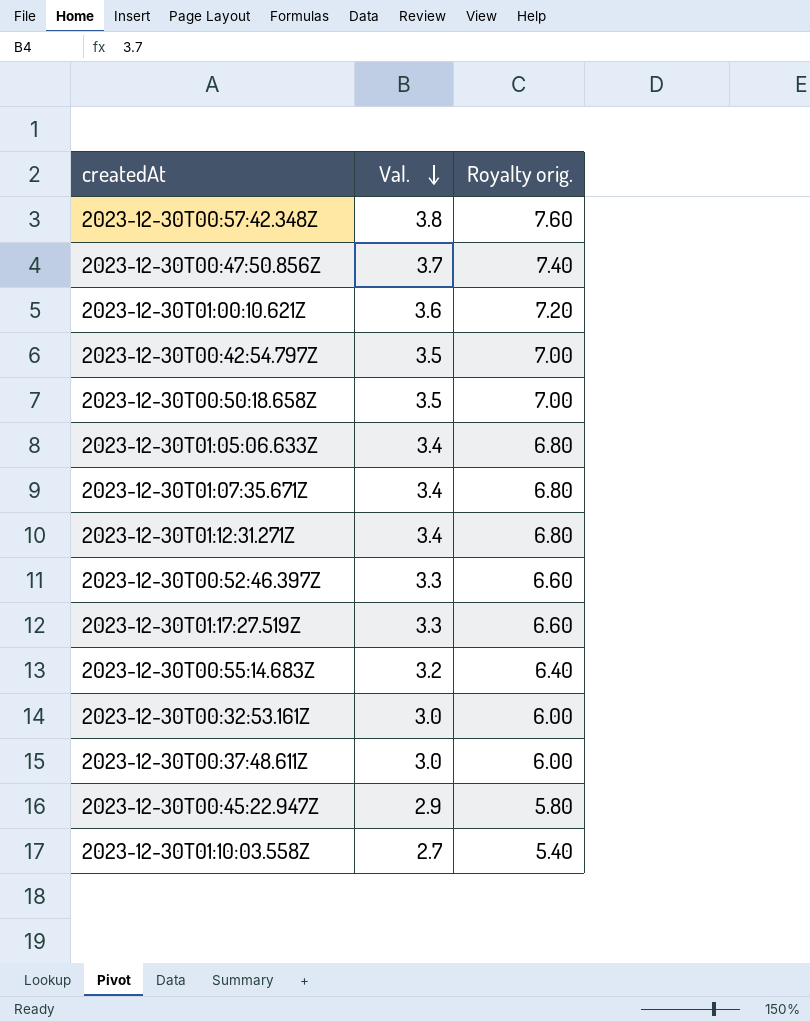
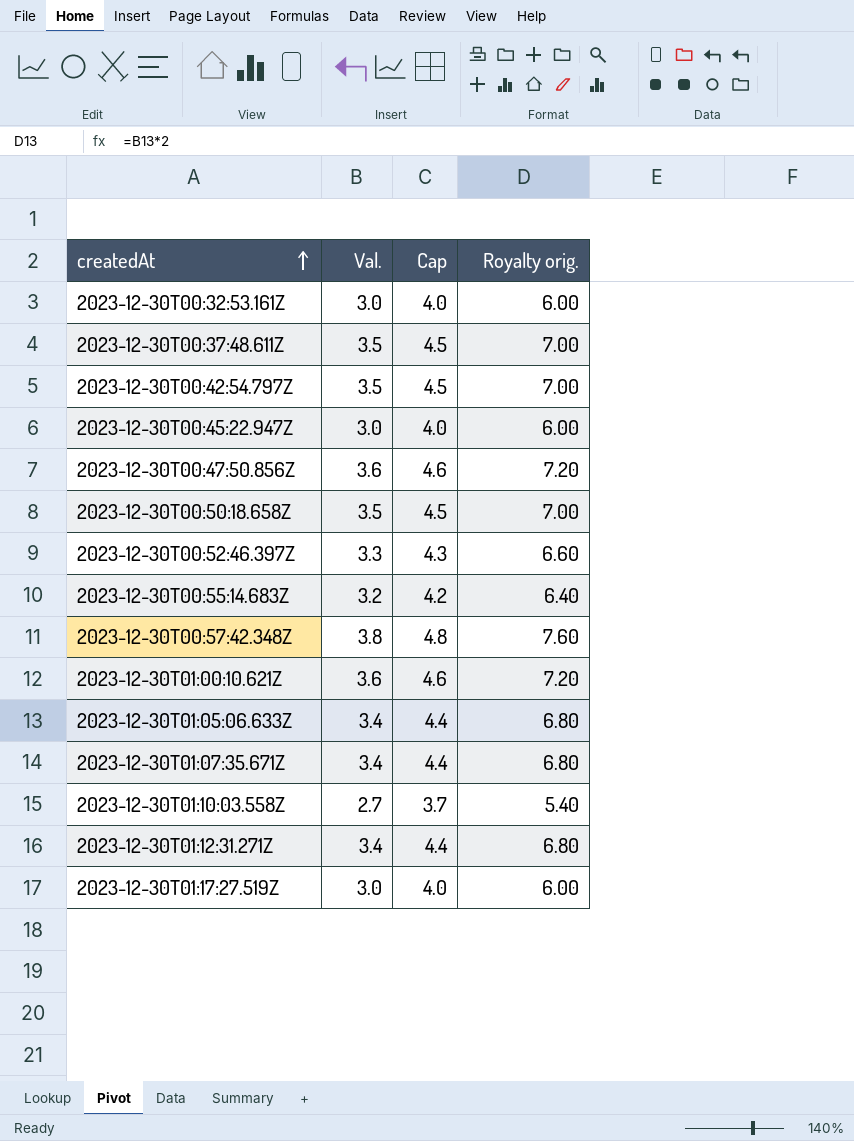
row order: Val. descending -> createdAt ascending
column Cap | formula: none -> [Val.] + 1
2023-12-30T00:37:48.611Z | Val.: 3.0 -> 3.5
2023-12-30T00:37:48.611Z | Royalty orig.: 6.00 -> 7.00
2023-12-30T00:45:22.947Z | Val.: 2.9 -> 3.0
2023-12-30T00:45:22.947Z | Royalty orig.: 5.80 -> 6.00
2023-12-30T00:47:50.856Z | Val.: 3.7 -> 3.6
2023-12-30T00:47:50.856Z | Royalty orig.: 7.40 -> 7.20
2023-12-30T01:17:27.519Z | Val.: 3.3 -> 3.0
2023-12-30T01:17:27.519Z | Royalty orig.: 6.60 -> 6.00

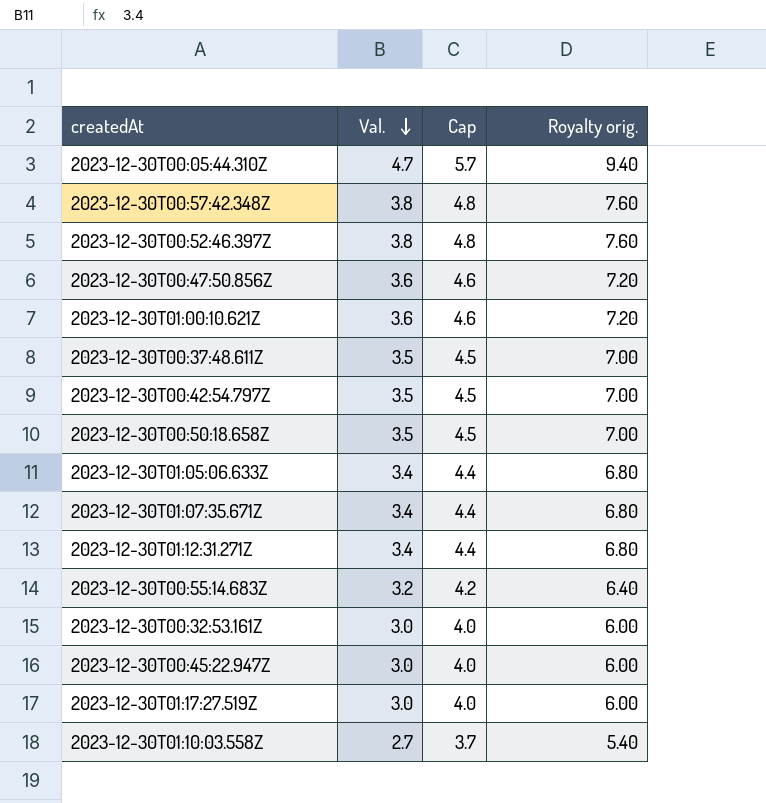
row order: createdAt ascending -> Val. descending
row 2023-12-30T00:05:44.310Z: none -> 4.7 | 5.7 | 9.40
2023-12-30T00:52:46.397Z | Val.: 3.3 -> 3.8
2023-12-30T00:52:46.397Z | Cap: 4.3 -> 4.8
2023-12-30T00:52:46.397Z | Royalty orig.: 6.60 -> 7.60

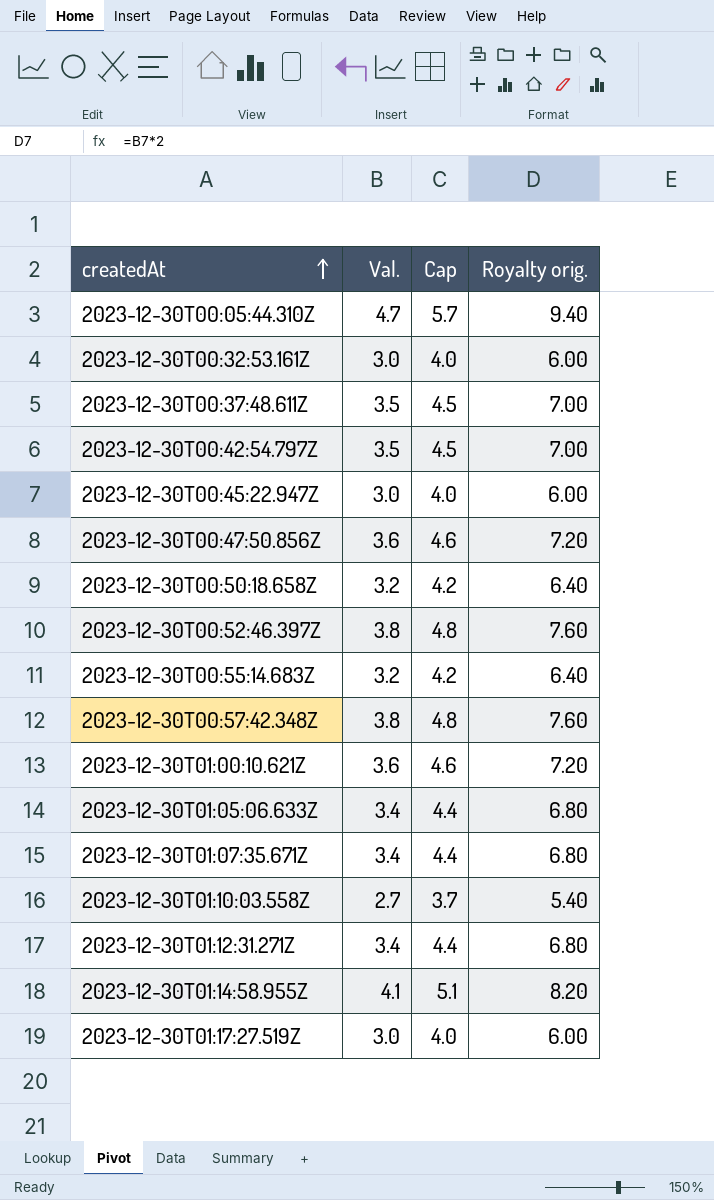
row order: Val. descending -> createdAt ascending
2023-12-30T00:50:18.658Z | Val.: 3.5 -> 3.2
2023-12-30T00:50:18.658Z | Cap: 4.5 -> 4.2
2023-12-30T00:50:18.658Z | Royalty orig.: 7.00 -> 6.40
row 2023-12-30T01:14:58.955Z: none -> 4.1 | 5.1 | 8.20

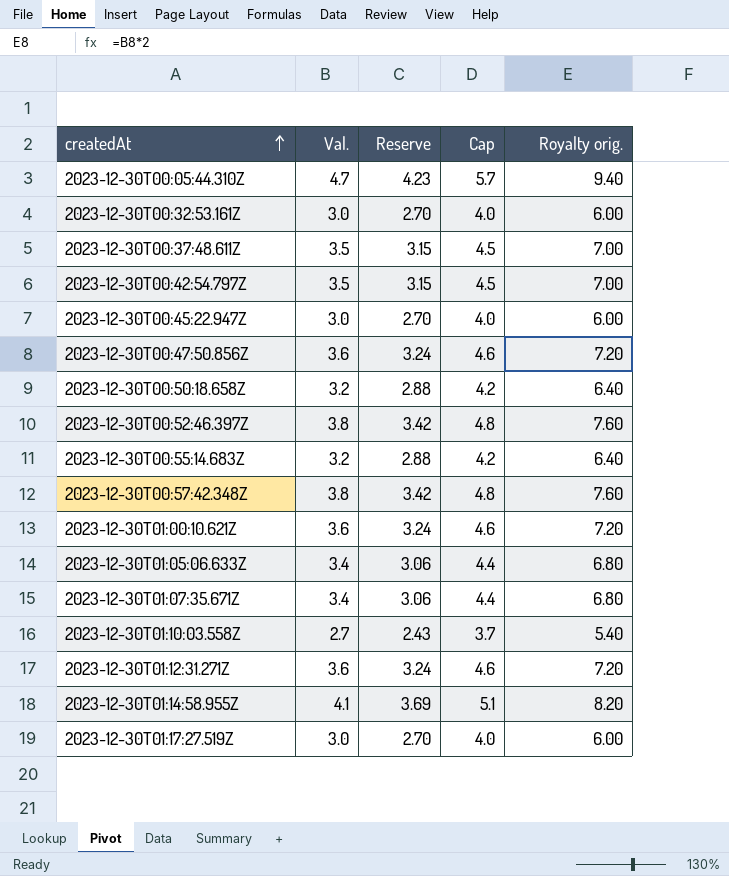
column Reserve | formula: none -> [Val.] * 0.9
2023-12-30T01:12:31.271Z | Val.: 3.4 -> 3.6
2023-12-30T01:12:31.271Z | Cap: 4.4 -> 4.6
2023-12-30T01:12:31.271Z | Royalty orig.: 6.80 -> 7.20

